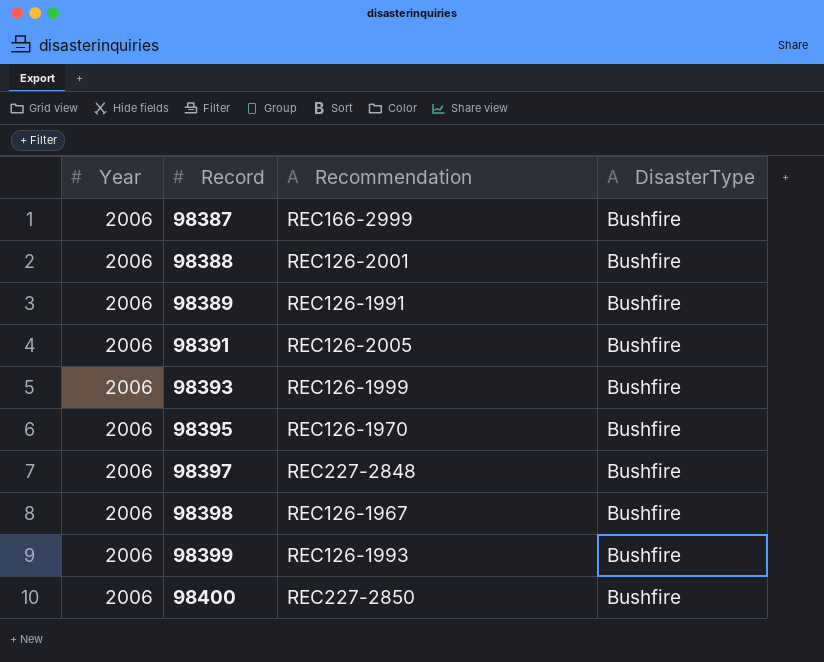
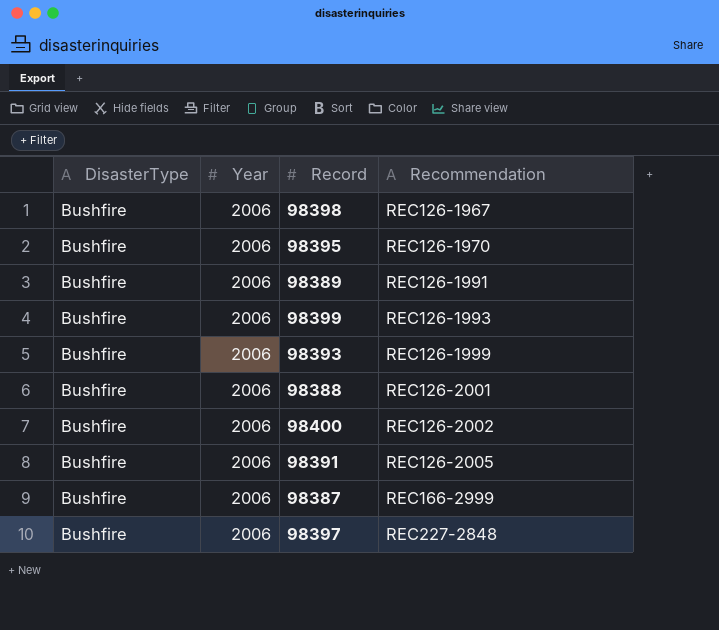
row order: Record ascending -> Recommendation ascending
column DisasterType | position: 4 -> 1
98400 | Recommendation: REC227-2850 -> REC126-2002

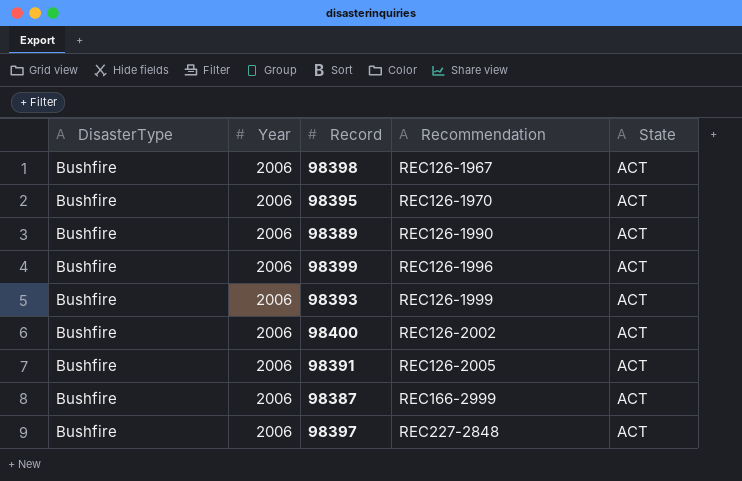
column State | position: none -> 5
row 98388: Bushfire | 2006 | REC126-2001 -> none
98389 | Recommendation: REC126-1991 -> REC126-1990
98399 | Recommendation: REC126-1993 -> REC126-1996

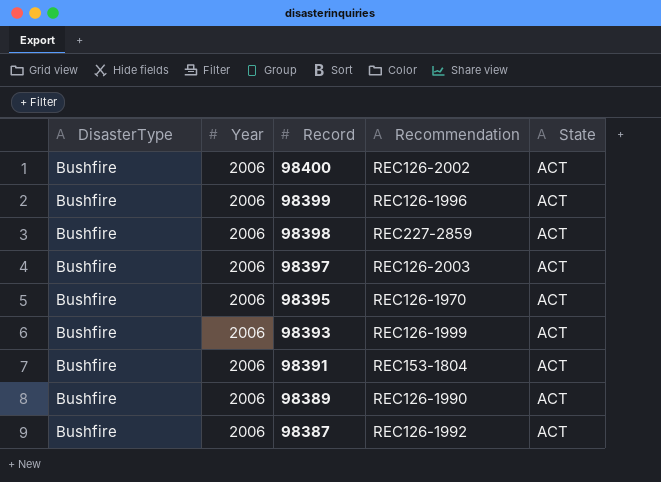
row order: Recommendation ascending -> Record descending
98398 | Recommendation: REC126-1967 -> REC227-2859
98397 | Recommendation: REC227-2848 -> REC126-2003
98391 | Recommendation: REC126-2005 -> REC153-1804
98387 | Recommendation: REC166-2999 -> REC126-1992

